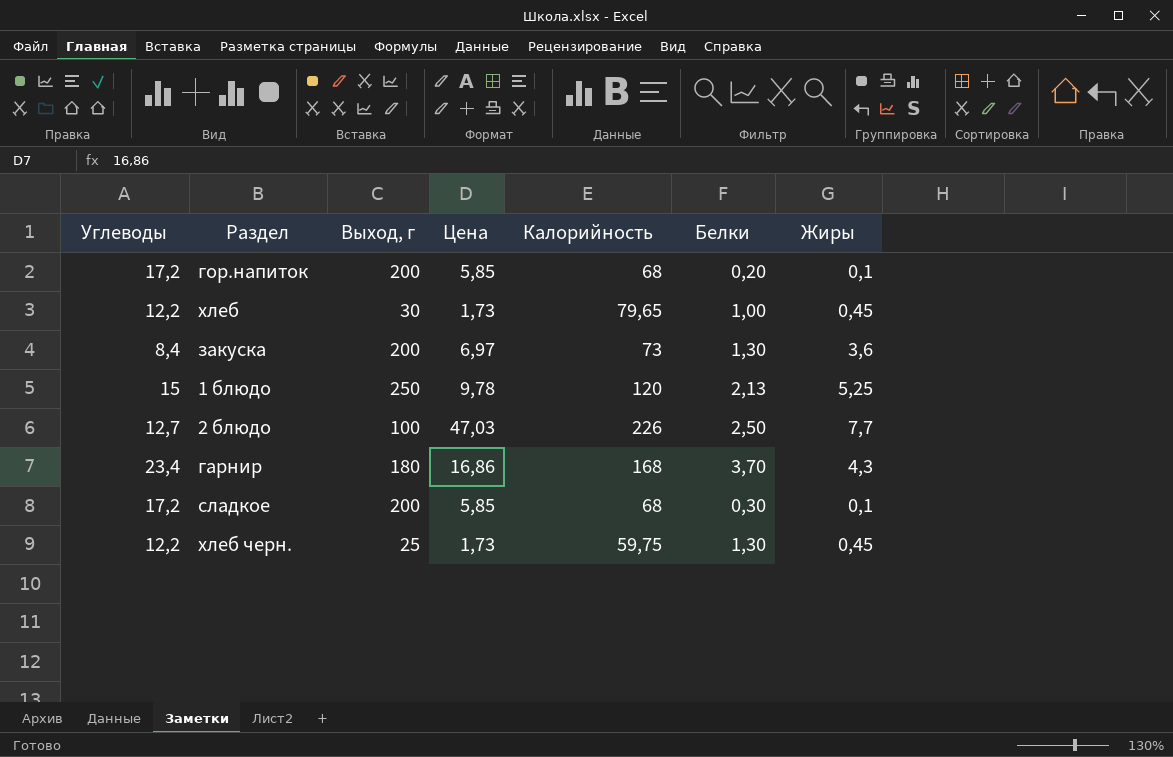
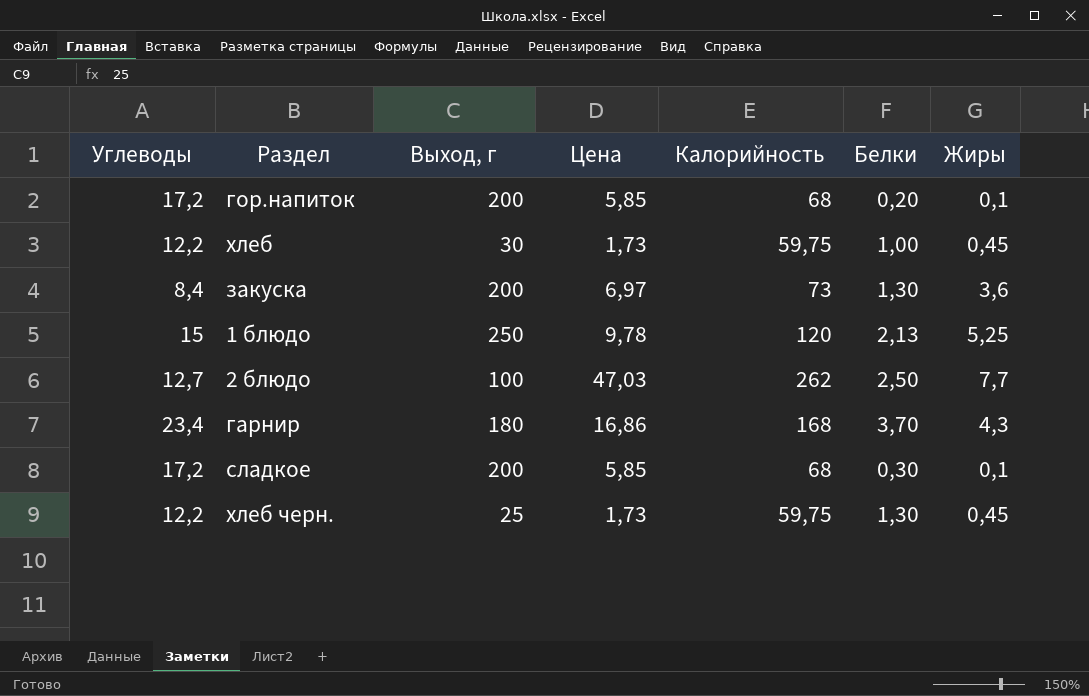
хлеб | Калорийность: 79,65 -> 59,75
2 блюдо | Калорийность: 226 -> 262

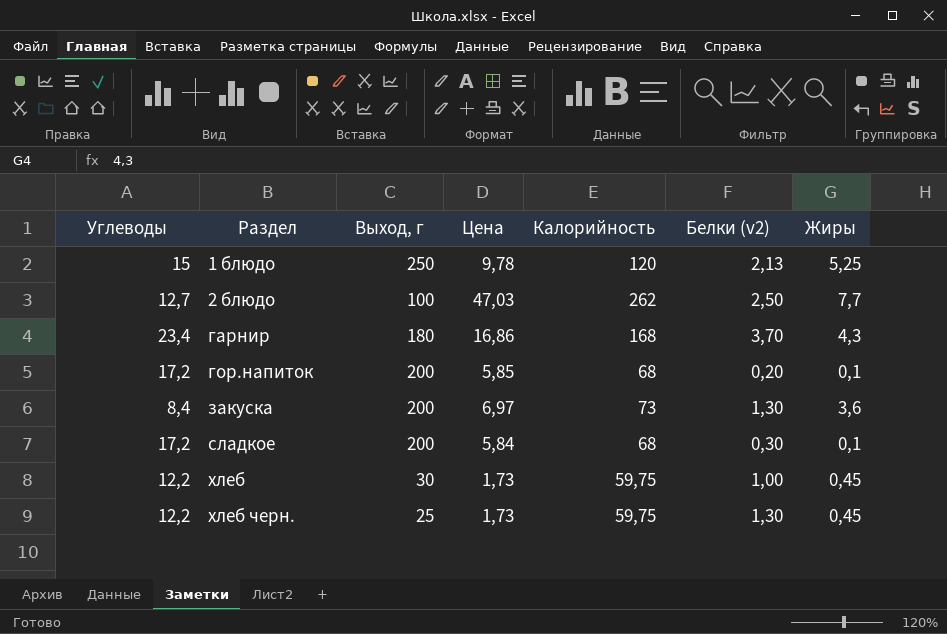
row order: none -> Раздел ascending
column name: Белки -> Белки (v2)
сладкое | Цена: 5,85 -> 5,84

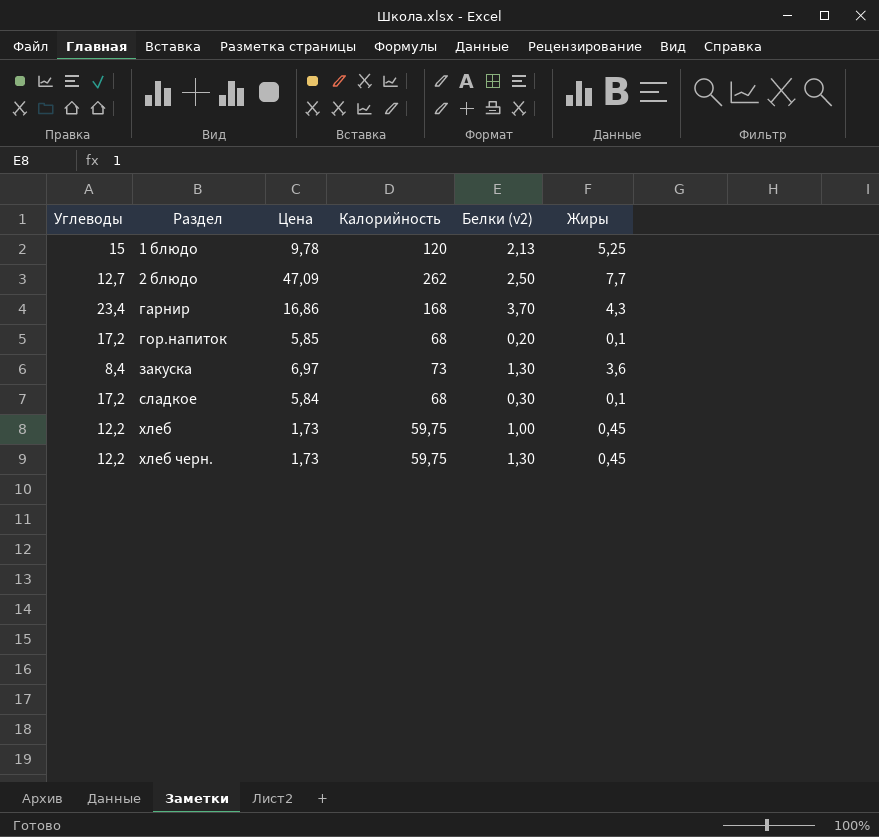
column Выход, г | position: 3 -> none
2 блюдо | Цена: 47,03 -> 47,09

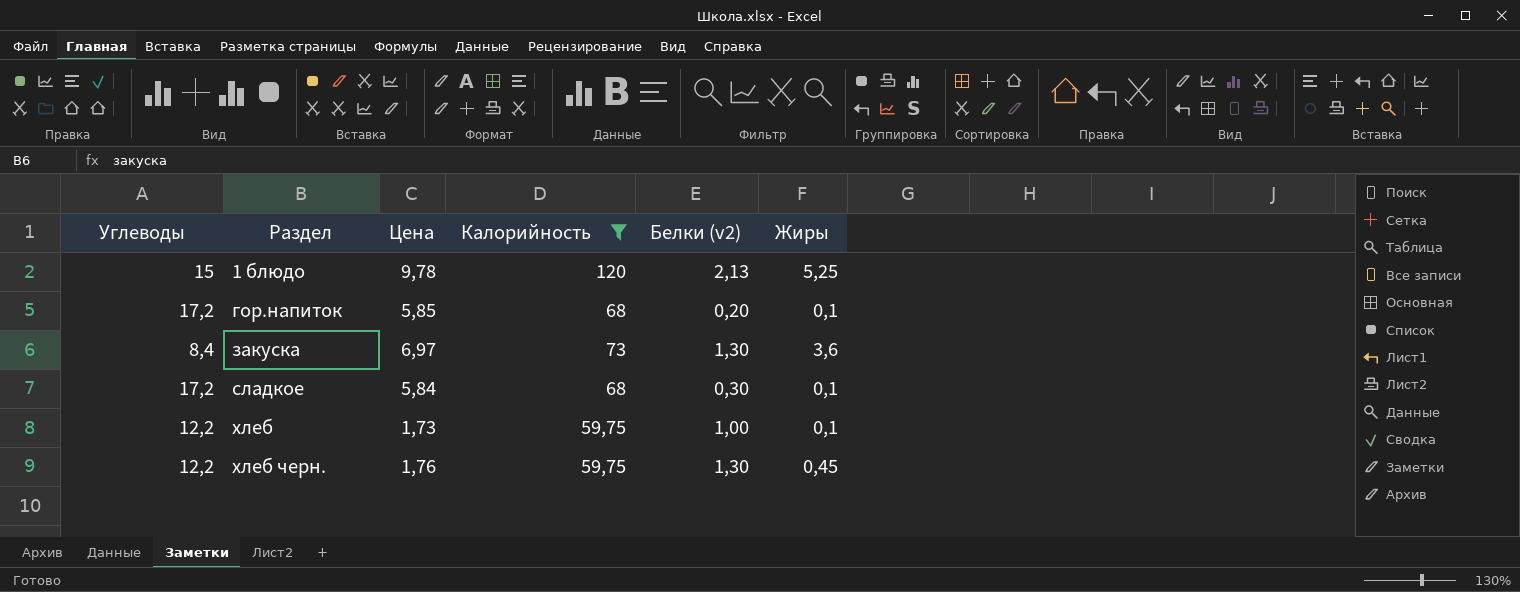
filter: none -> Калорийность <= 120
хлеб | Жиры: 0,45 -> 0,1
хлеб черн. | Цена: 1,73 -> 1,76

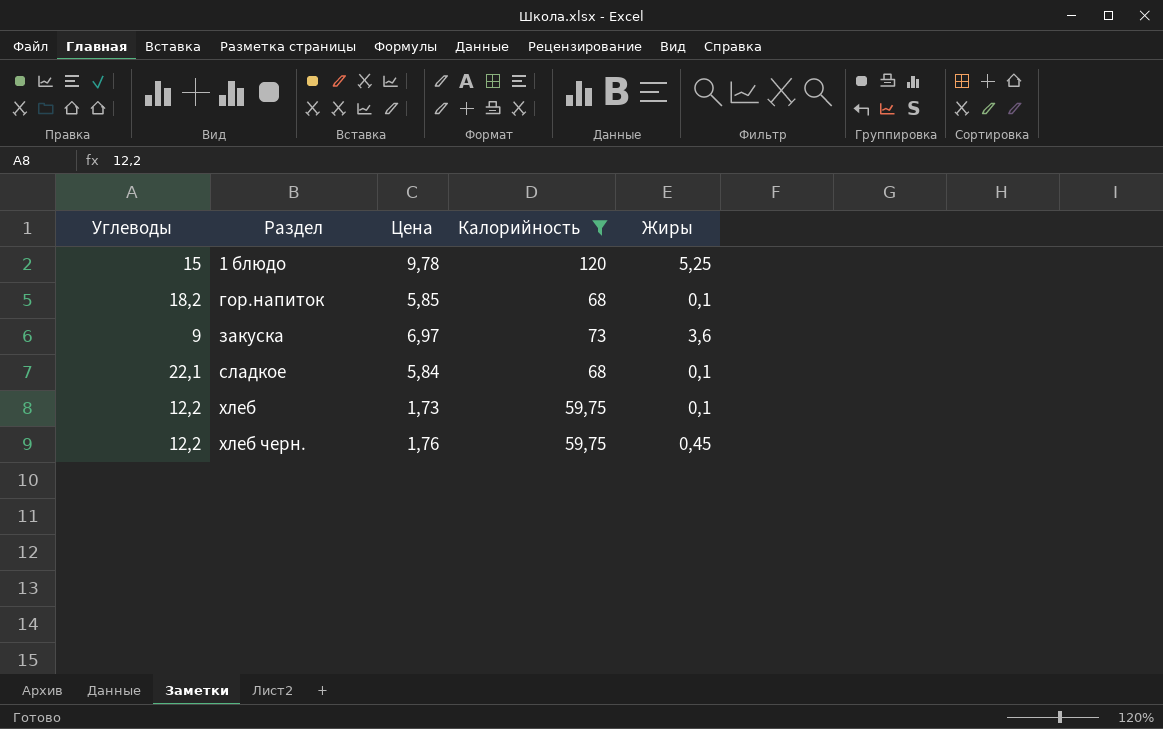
column Белки (v2) | position: 5 -> none
гор.напиток | Углеводы: 17,2 -> 18,2
закуска | Углеводы: 8,4 -> 9
сладкое | Углеводы: 17,2 -> 22,1

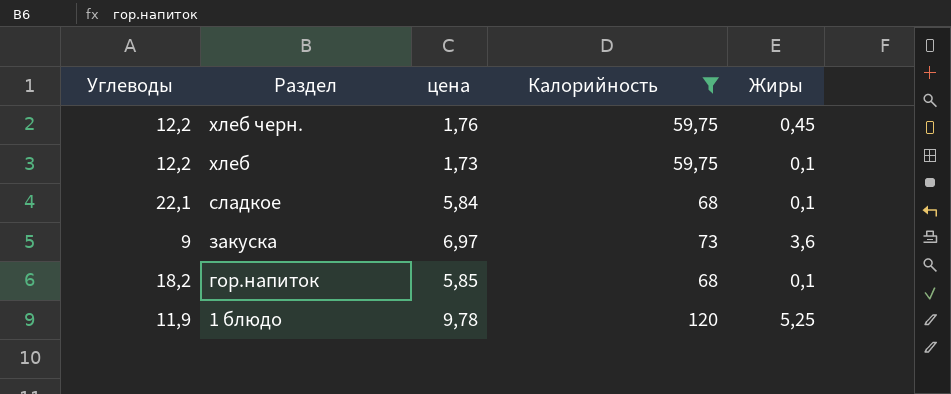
row order: Раздел ascending -> Раздел descending
column name: Цена -> цена
1 блюдо | Углеводы: 15 -> 11,9

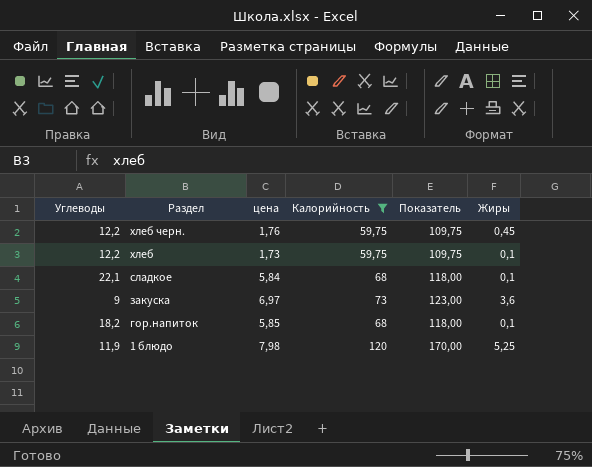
column Показатель | formula: none -> [Калорийность] + 50
1 блюдо | цена: 9,78 -> 7,98

